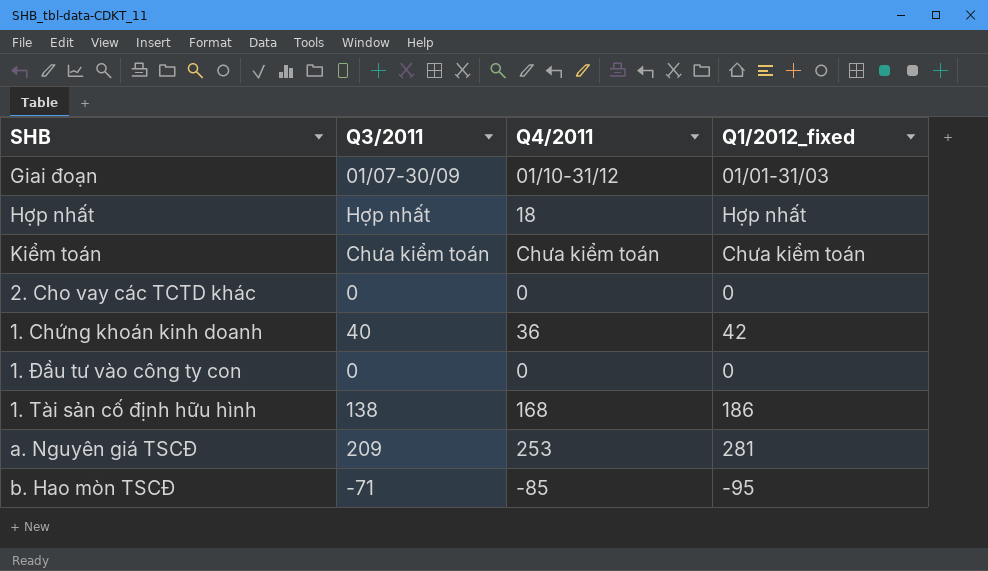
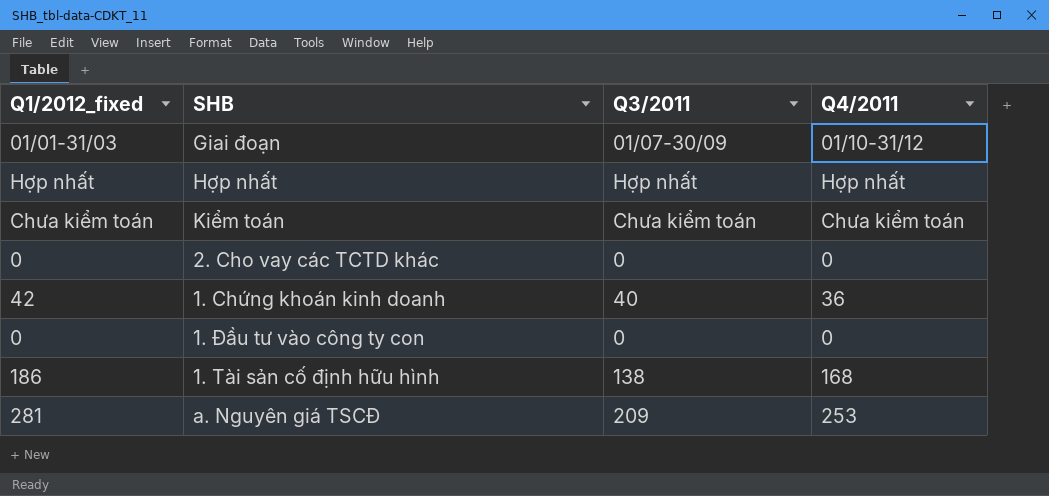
column Q1/2012_fixed | position: 4 -> 1
row b. Hao mòn TSCĐ: -71 | -85 | -95 -> none
Hợp nhất | Q4/2011: 18 -> Hợp nhất

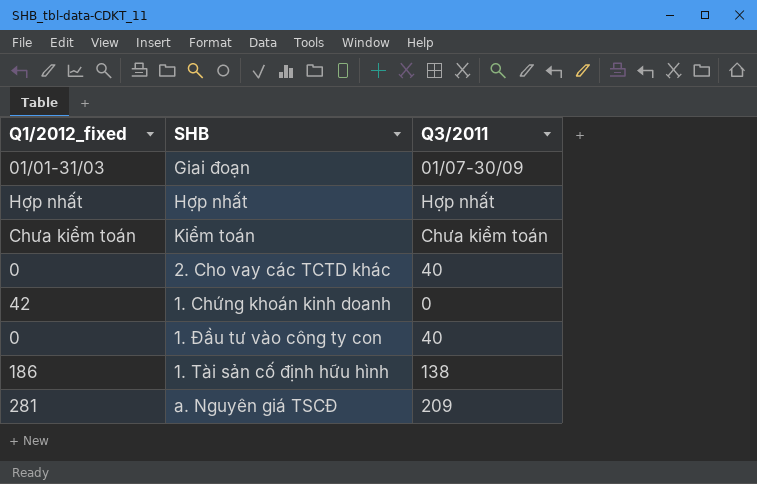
column Q4/2011 | position: 4 -> none
2. Cho vay các TCTD khác | Q3/2011: 0 -> 40
1. Chứng khoán kinh doanh | Q3/2011: 40 -> 0
1. Đầu tư vào công ty con | Q3/2011: 0 -> 40

